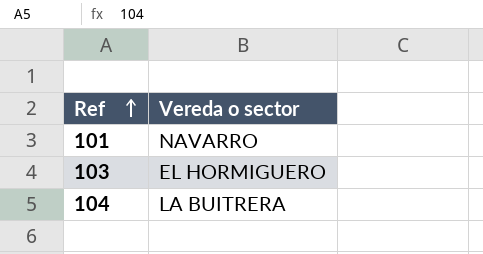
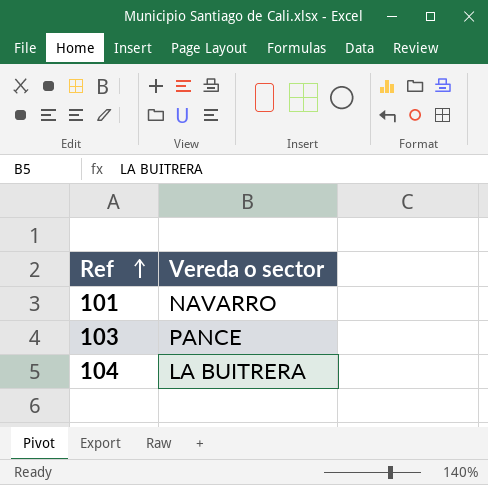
103 | Vereda o sector: EL HORMIGUERO -> PANCE

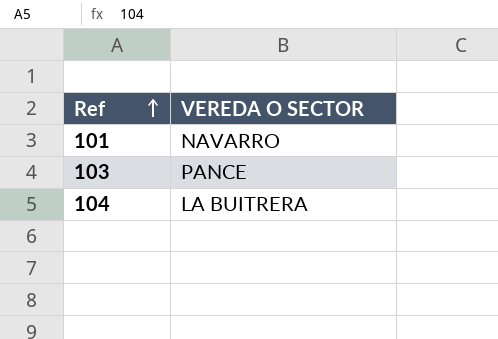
column name: Vereda o sector -> VEREDA O SECTOR

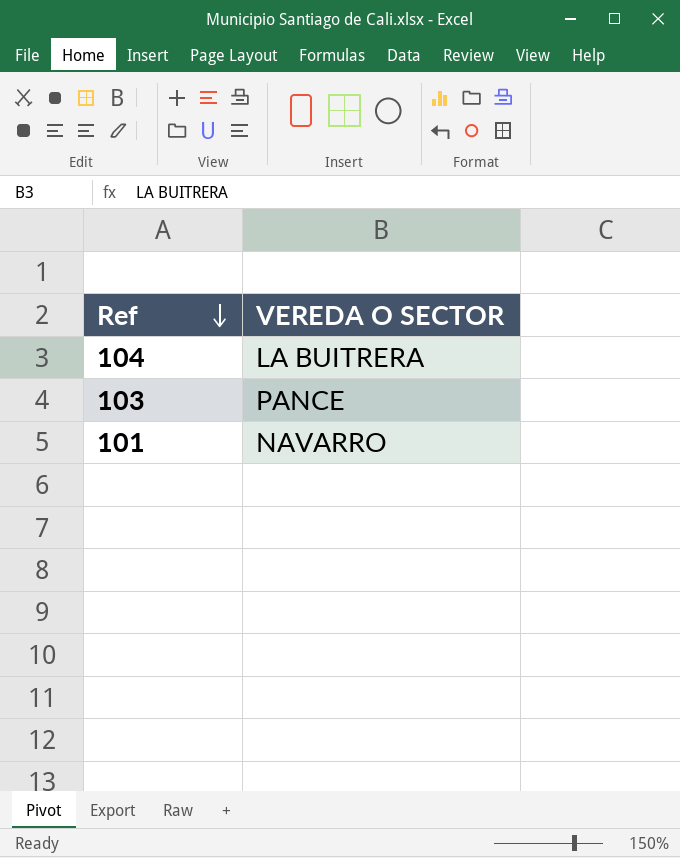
row order: Ref ascending -> Ref descending

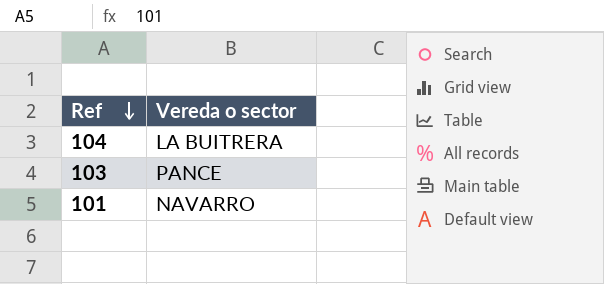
column name: VEREDA O SECTOR -> Vereda o sector

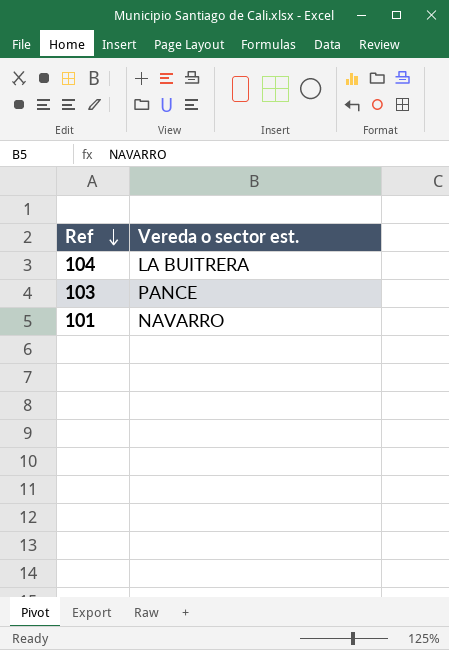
column name: Vereda o sector -> Vereda o sector est.

